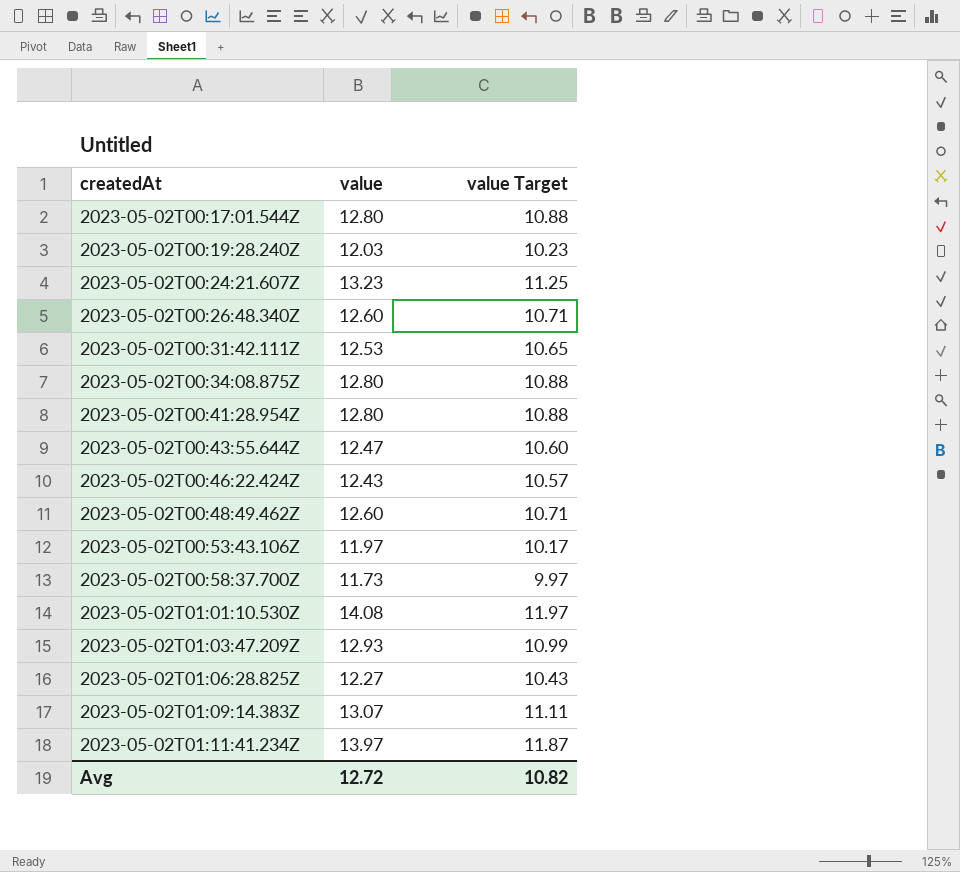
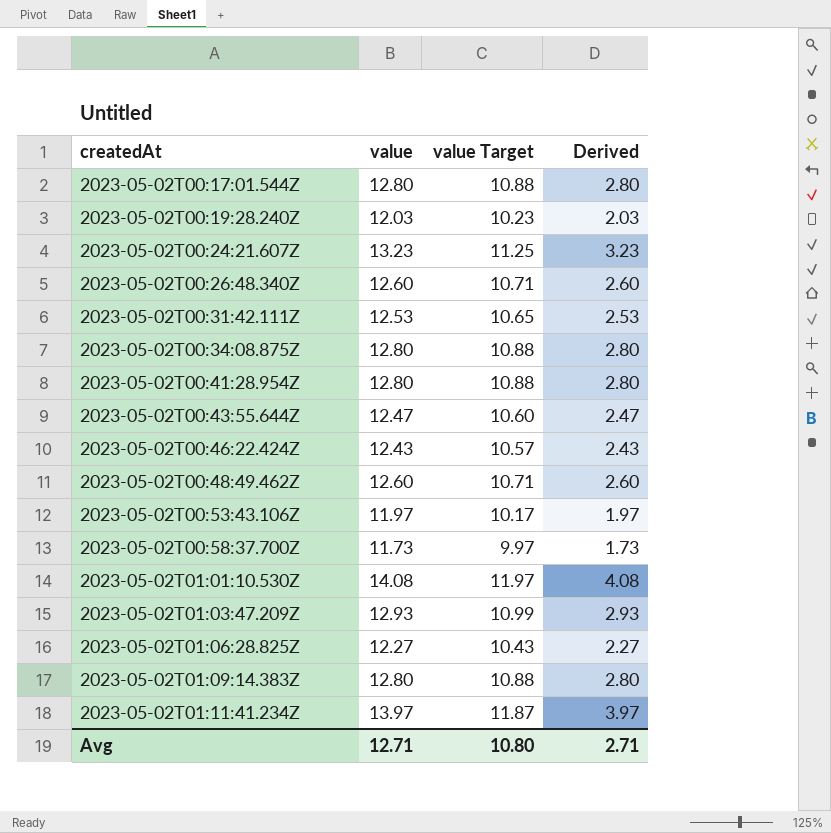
column Derived | formula: none -> [value] - 10
2023-05-02T01:09:14.383Z | value: 13.07 -> 12.80
2023-05-02T01:09:14.383Z | value Target: 11.11 -> 10.88
Avg | value: 12.72 -> 12.71
Avg | value Target: 10.82 -> 10.80

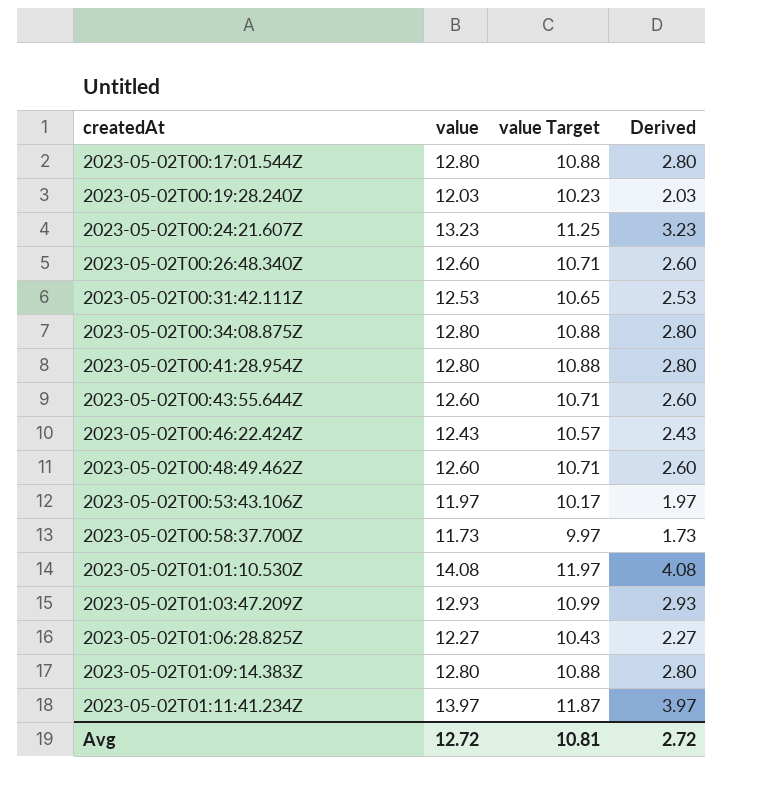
2023-05-02T00:43:55.644Z | value: 12.47 -> 12.60
2023-05-02T00:43:55.644Z | value Target: 10.60 -> 10.71
2023-05-02T00:43:55.644Z | Derived: 2.47 -> 2.60
Avg | value: 12.71 -> 12.72
Avg | value Target: 10.80 -> 10.81
Avg | Derived: 2.71 -> 2.72

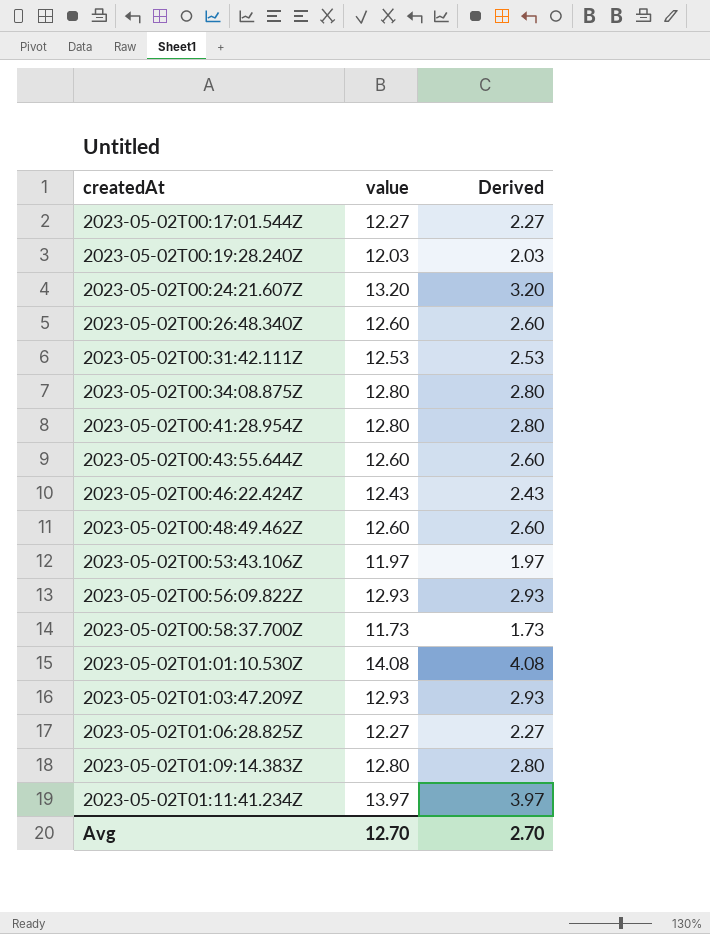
column value Target | formula: [value] * 0.85 -> none
2023-05-02T00:17:01.544Z | value: 12.80 -> 12.27
2023-05-02T00:17:01.544Z | Derived: 2.80 -> 2.27
2023-05-02T00:24:21.607Z | value: 13.23 -> 13.20
2023-05-02T00:24:21.607Z | Derived: 3.23 -> 3.20
row 2023-05-02T00:56:09.822Z: none -> 12.93 | 2.93
Avg | value: 12.72 -> 12.70
Avg | Derived: 2.72 -> 2.70

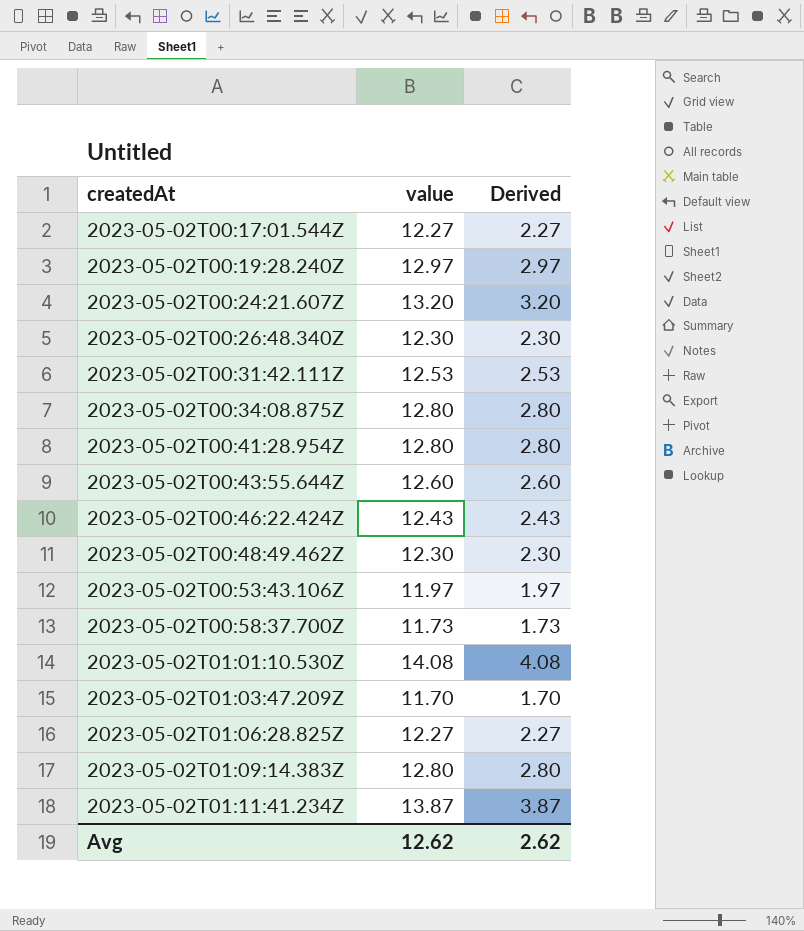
row 2023-05-02T00:56:09.822Z: 12.93 | 2.93 -> none
2023-05-02T00:19:28.240Z | value: 12.03 -> 12.97
2023-05-02T00:19:28.240Z | Derived: 2.03 -> 2.97
2023-05-02T00:26:48.340Z | value: 12.60 -> 12.30
2023-05-02T00:26:48.340Z | Derived: 2.60 -> 2.30
2023-05-02T00:48:49.462Z | value: 12.60 -> 12.30
2023-05-02T00:48:49.462Z | Derived: 2.60 -> 2.30
2023-05-02T01:03:47.209Z | value: 12.93 -> 11.70
2023-05-02T01:03:47.209Z | Derived: 2.93 -> 1.70
2023-05-02T01:11:41.234Z | value: 13.97 -> 13.87
2023-05-02T01:11:41.234Z | Derived: 3.97 -> 3.87
Avg | value: 12.70 -> 12.62
Avg | Derived: 2.70 -> 2.62

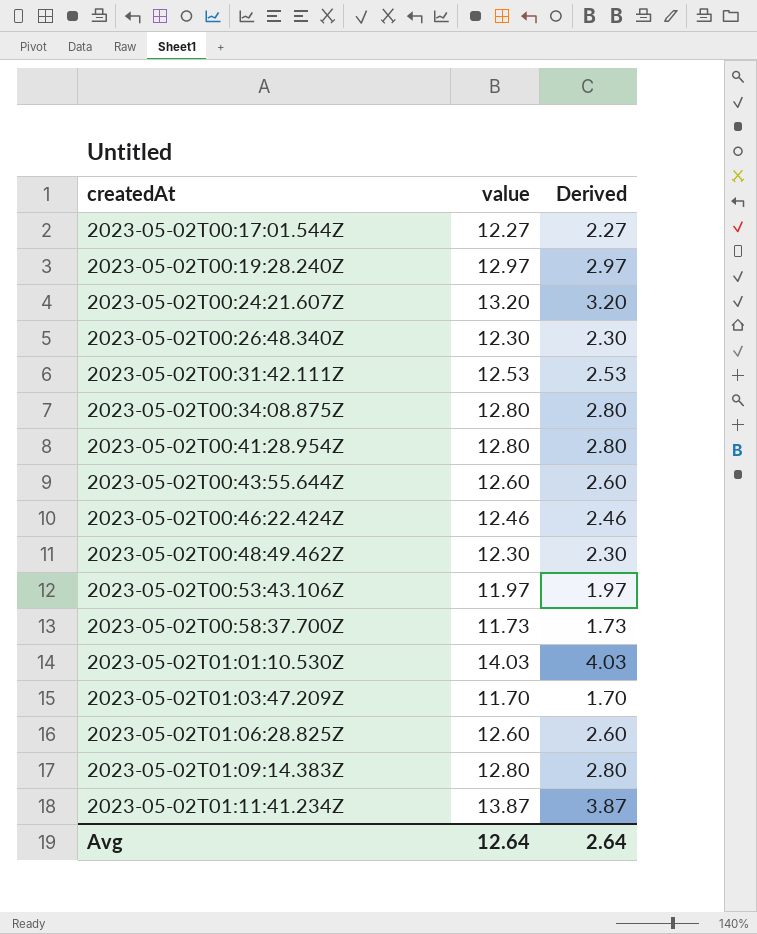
2023-05-02T00:46:22.424Z | value: 12.43 -> 12.46
2023-05-02T00:46:22.424Z | Derived: 2.43 -> 2.46
2023-05-02T01:01:10.530Z | value: 14.08 -> 14.03
2023-05-02T01:01:10.530Z | Derived: 4.08 -> 4.03
2023-05-02T01:06:28.825Z | value: 12.27 -> 12.60
2023-05-02T01:06:28.825Z | Derived: 2.27 -> 2.60
Avg | value: 12.62 -> 12.64
Avg | Derived: 2.62 -> 2.64

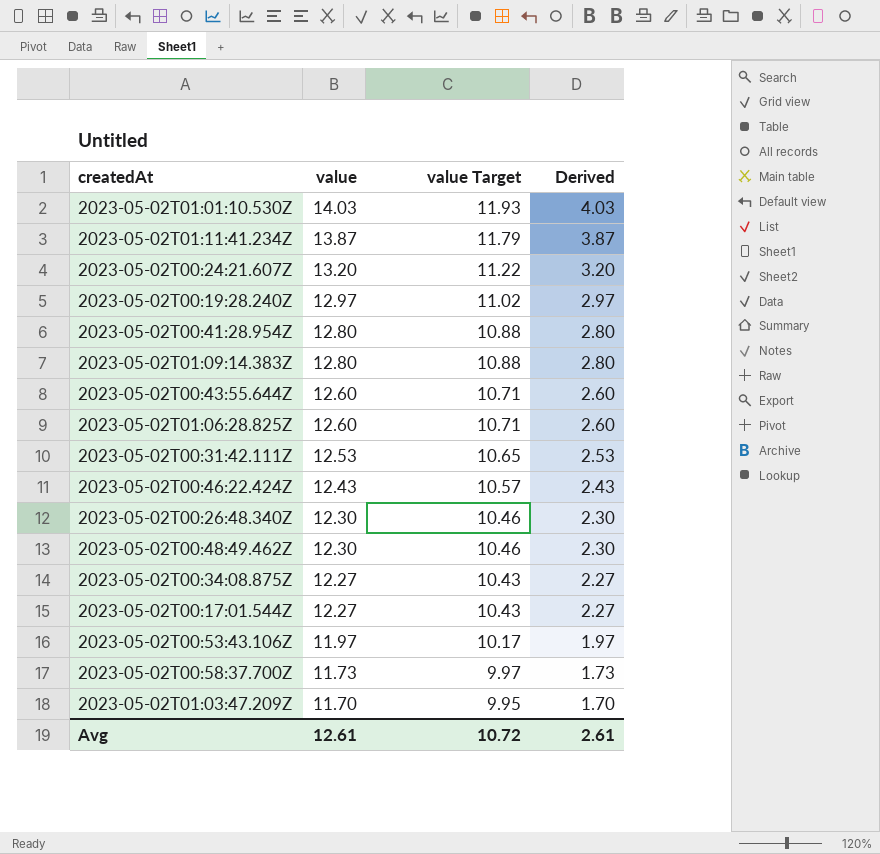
row order: createdAt ascending -> value descending
column value Target | formula: none -> [value] * 0.85
2023-05-02T00:46:22.424Z | value: 12.46 -> 12.43
2023-05-02T00:46:22.424Z | Derived: 2.46 -> 2.43
2023-05-02T00:34:08.875Z | value: 12.80 -> 12.27
2023-05-02T00:34:08.875Z | Derived: 2.80 -> 2.27
Avg | value: 12.64 -> 12.61
Avg | Derived: 2.64 -> 2.61

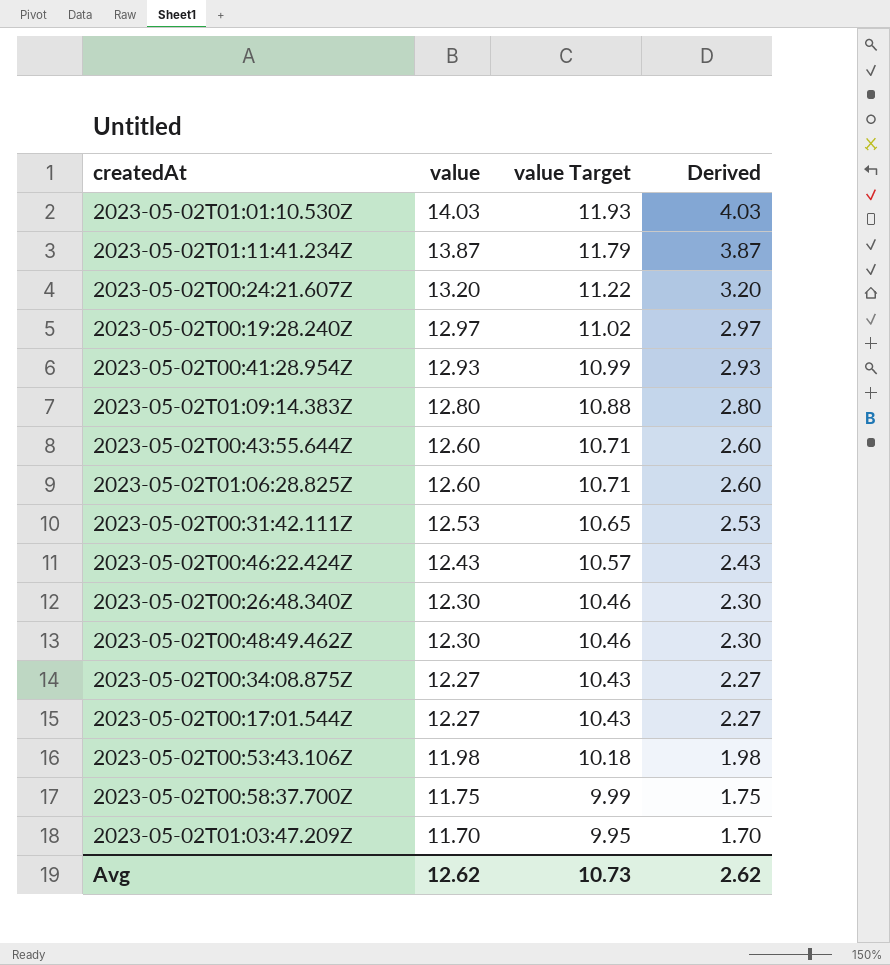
2023-05-02T00:41:28.954Z | value: 12.80 -> 12.93
2023-05-02T00:41:28.954Z | value Target: 10.88 -> 10.99
2023-05-02T00:41:28.954Z | Derived: 2.80 -> 2.93
2023-05-02T00:53:43.106Z | value: 11.97 -> 11.98
2023-05-02T00:53:43.106Z | value Target: 10.17 -> 10.18
2023-05-02T00:53:43.106Z | Derived: 1.97 -> 1.98
2023-05-02T00:58:37.700Z | value: 11.73 -> 11.75
2023-05-02T00:58:37.700Z | value Target: 9.97 -> 9.99
2023-05-02T00:58:37.700Z | Derived: 1.73 -> 1.75
Avg | value: 12.61 -> 12.62
Avg | value Target: 10.72 -> 10.73
Avg | Derived: 2.61 -> 2.62

